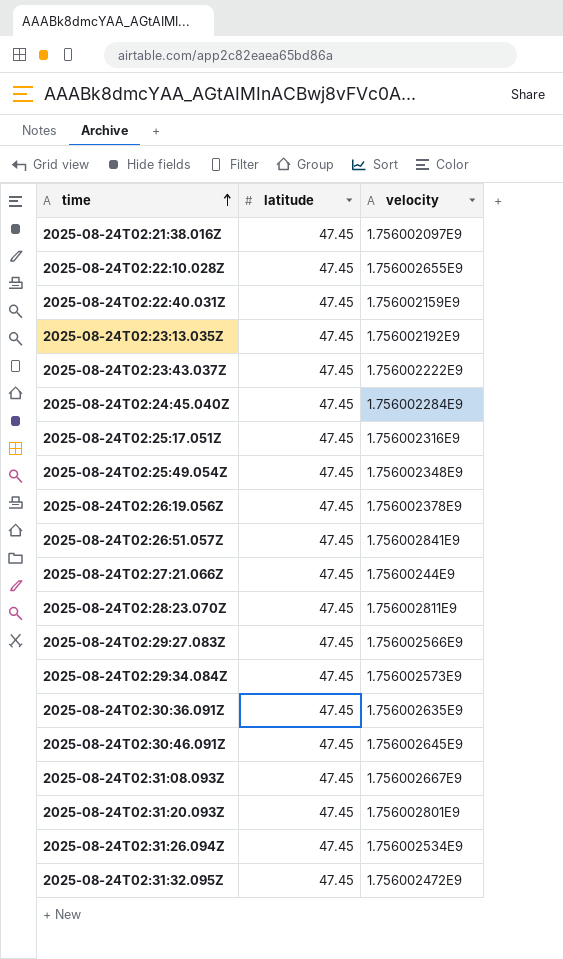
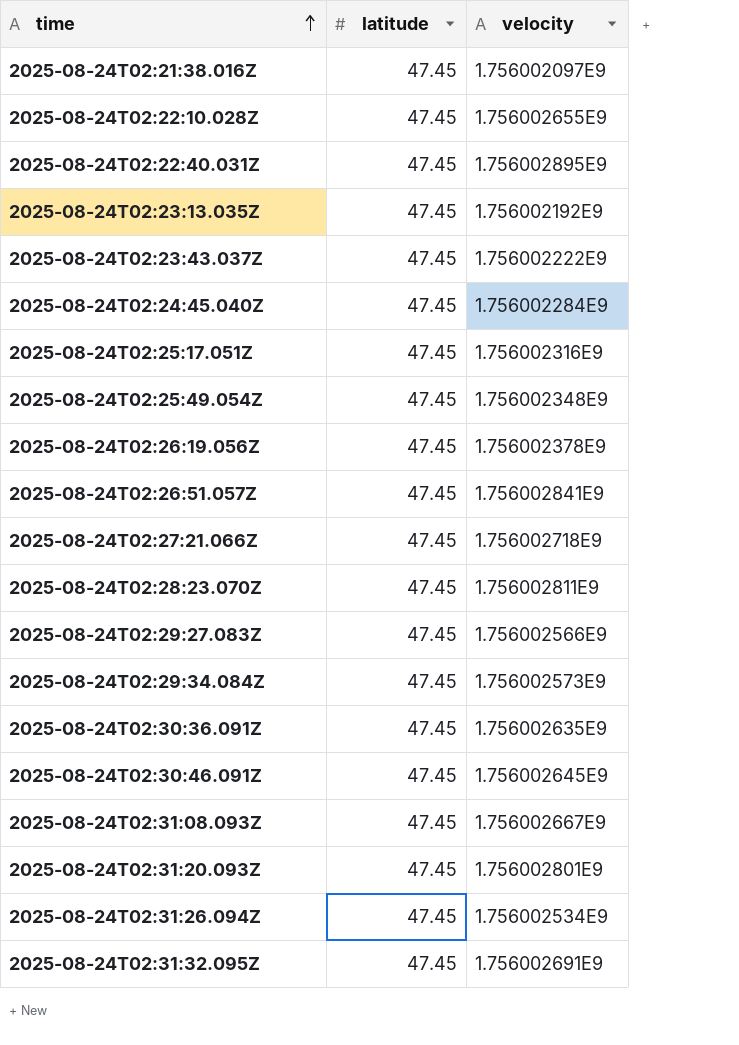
2025-08-24T02:22:40.031Z | velocity: 1.756002159E9 -> 1.756002895E9
2025-08-24T02:27:21.066Z | velocity: 1.75600244E9 -> 1.756002718E9
2025-08-24T02:31:32.095Z | velocity: 1.756002472E9 -> 1.756002691E9

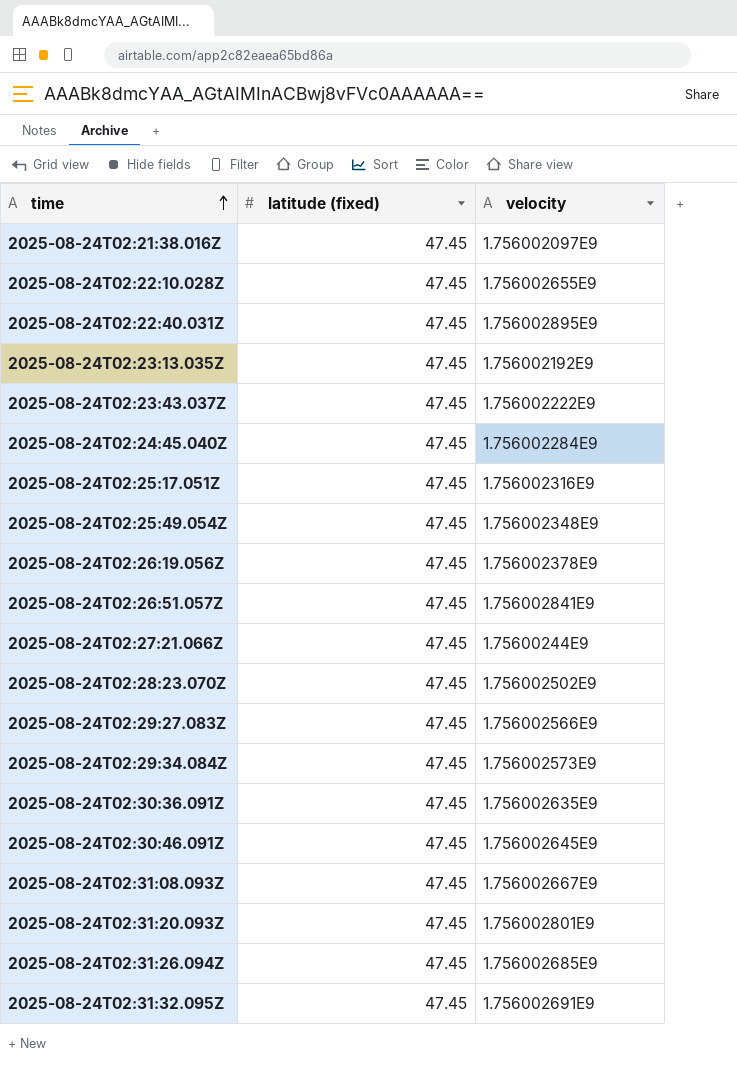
column name: latitude -> latitude (fixed)
2025-08-24T02:27:21.066Z | velocity: 1.756002718E9 -> 1.75600244E9
2025-08-24T02:28:23.070Z | velocity: 1.756002811E9 -> 1.756002502E9
2025-08-24T02:31:26.094Z | velocity: 1.756002534E9 -> 1.756002685E9

